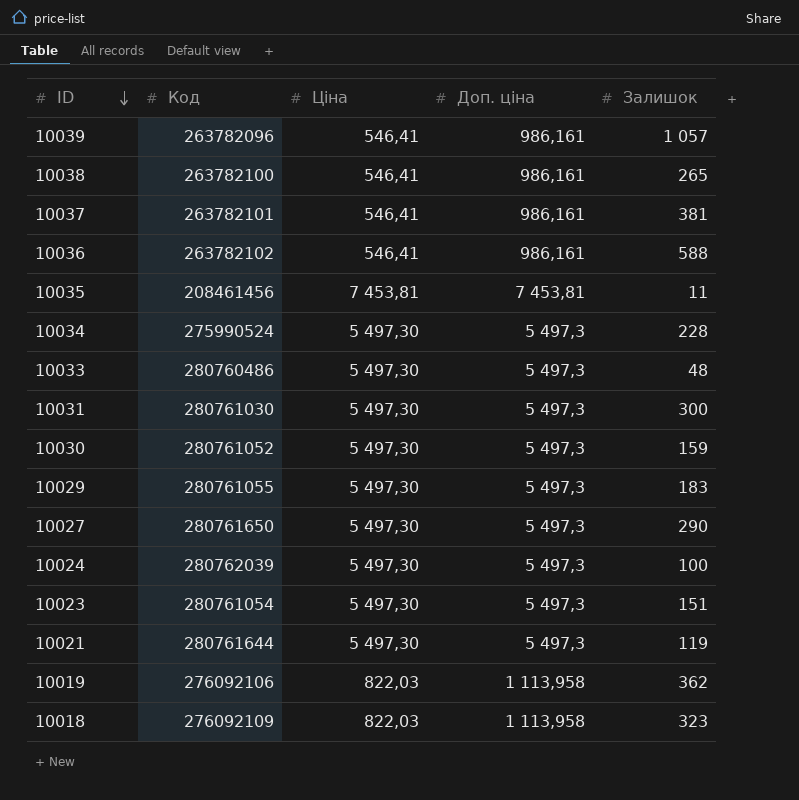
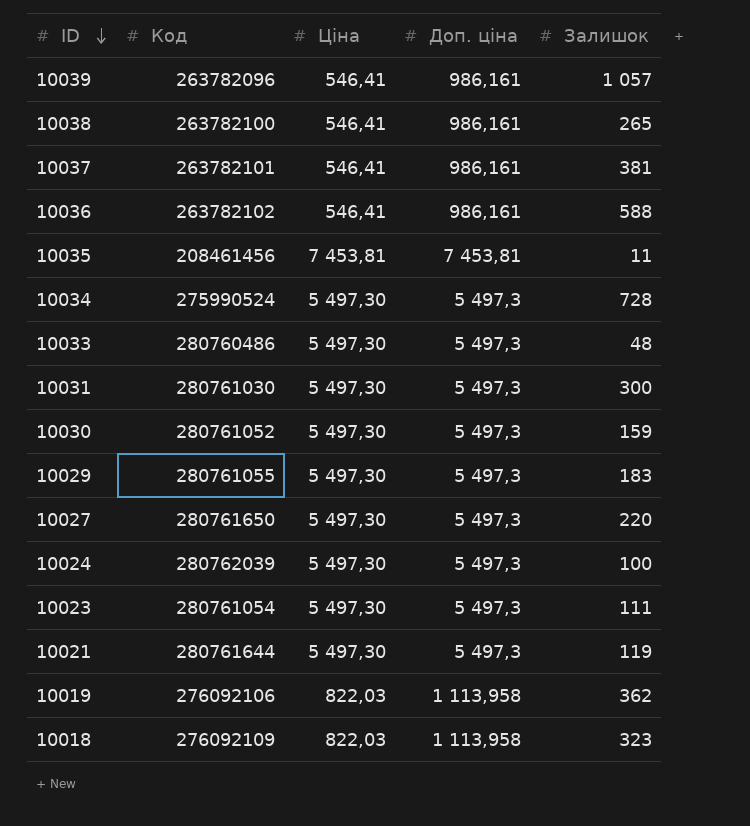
10034 | Залишок: 228 -> 728
10027 | Залишок: 290 -> 220
10023 | Залишок: 151 -> 111

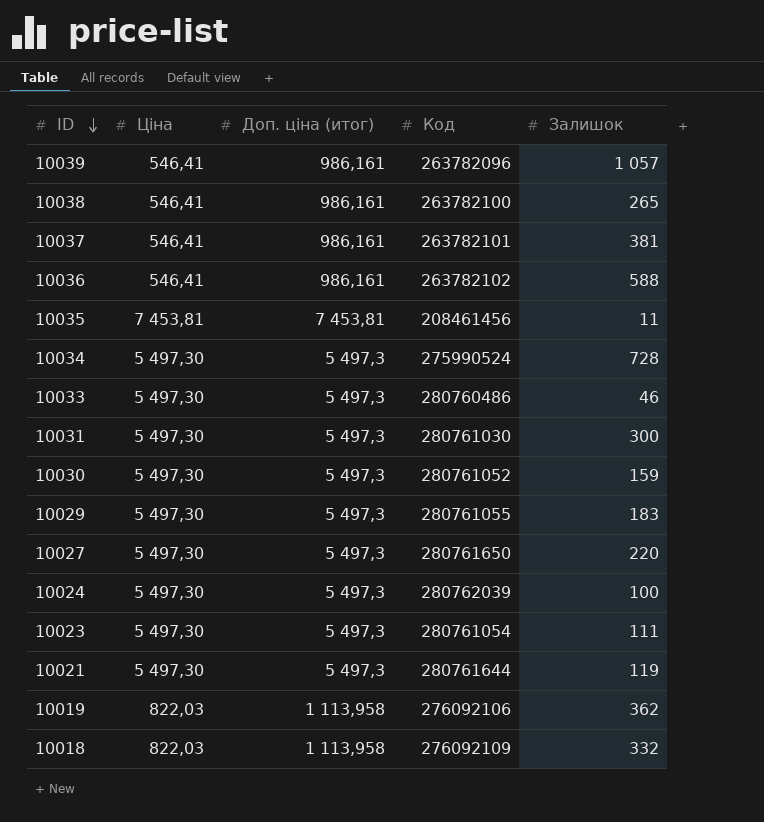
column name: Доп. ціна -> Доп. ціна (итог)
column Код | position: 2 -> 4
10033 | Залишок: 48 -> 46
10018 | Залишок: 323 -> 332

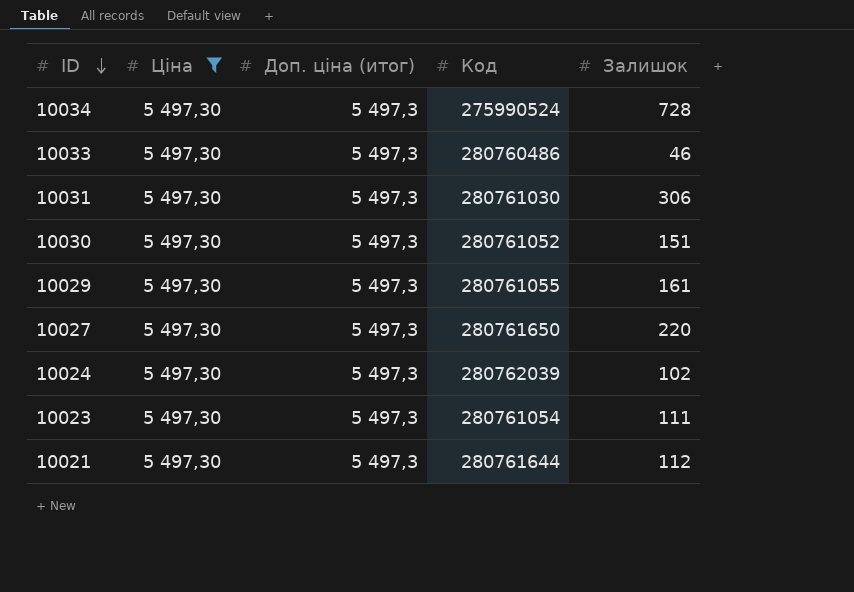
filter: none -> Ціна = 5 497,30
10031 | Залишок: 300 -> 306
10030 | Залишок: 159 -> 151
10029 | Залишок: 183 -> 161
10024 | Залишок: 100 -> 102
10021 | Залишок: 119 -> 112

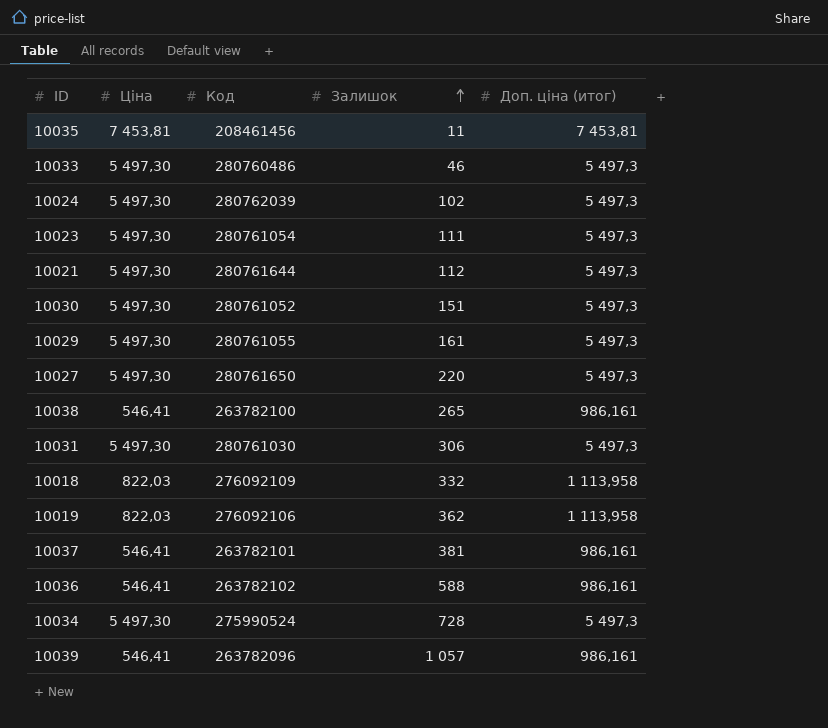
filter: Ціна = 5 497,30 -> none
row order: ID descending -> Залишок ascending
column Доп. ціна (итог) | position: 3 -> 5

